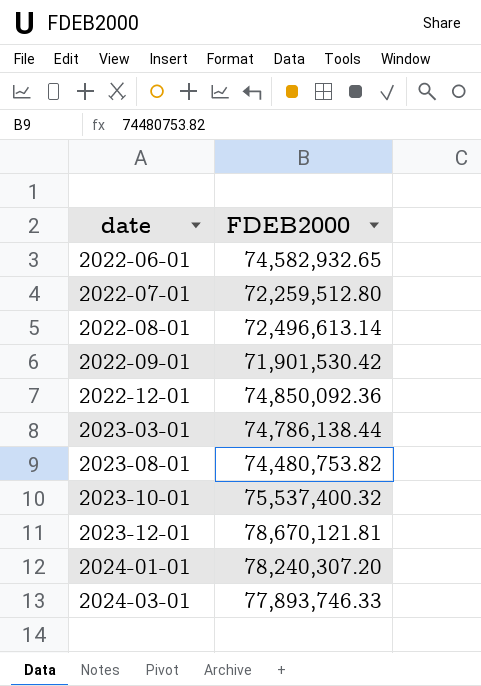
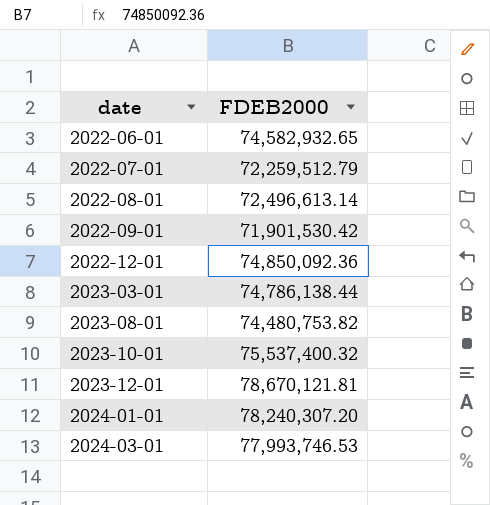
2022-07-01 | FDEB2000: 72,259,512.80 -> 72,259,512.79
2024-03-01 | FDEB2000: 77,893,746.33 -> 77,993,746.53

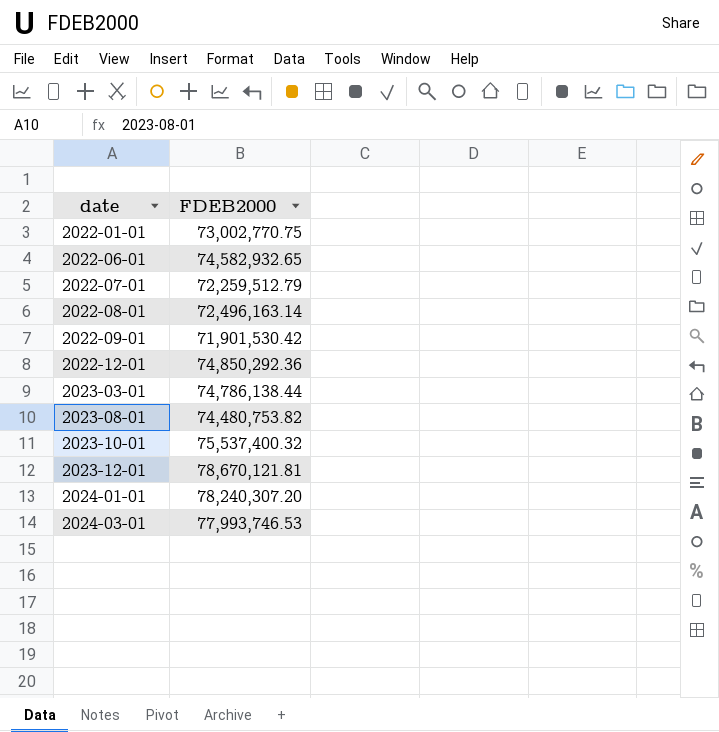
row 2022-01-01: none -> 73,002,770.75
2022-08-01 | FDEB2000: 72,496,613.14 -> 72,496,163.14
2022-12-01 | FDEB2000: 74,850,092.36 -> 74,850,292.36

